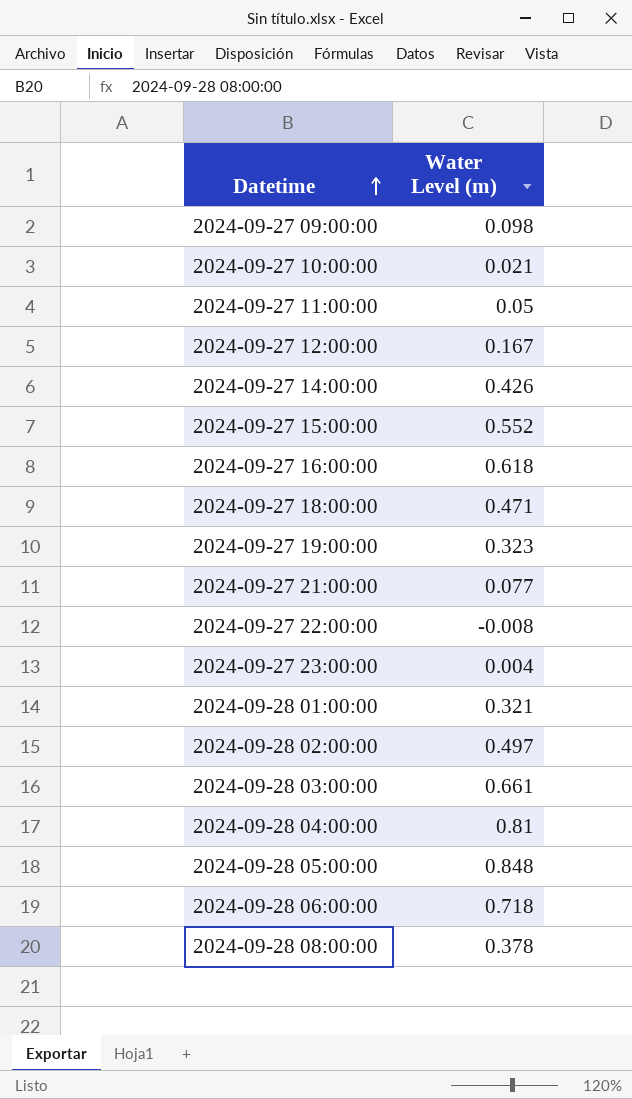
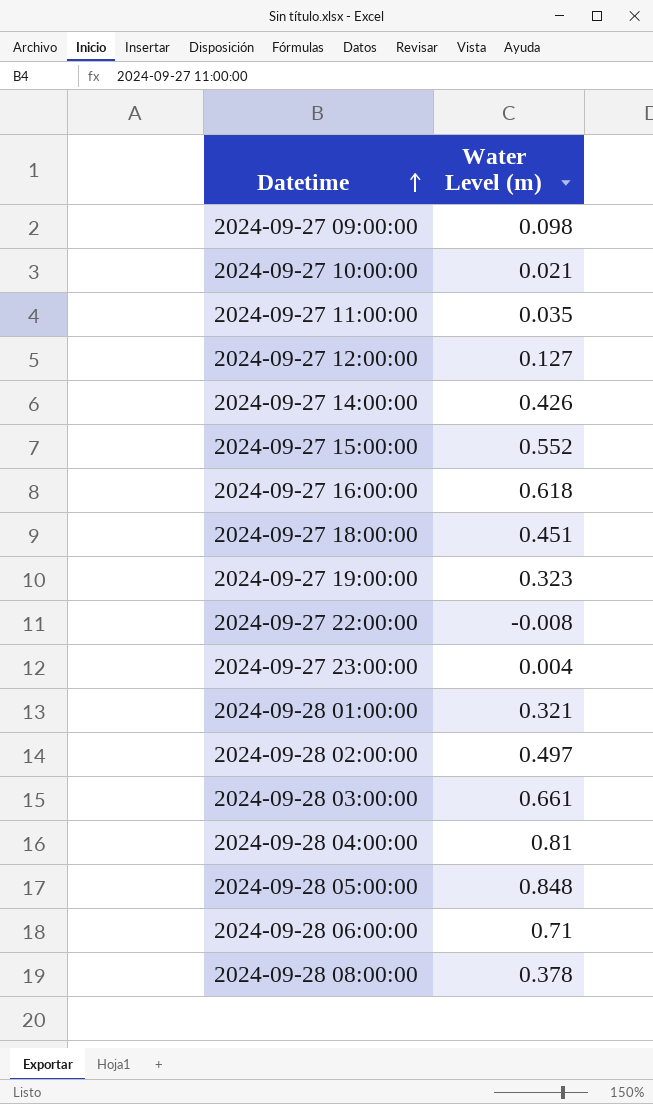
row 2024-09-27 21:00:00: 0.077 -> none
2024-09-27 11:00:00 | Water Level (m): 0.05 -> 0.035
2024-09-27 12:00:00 | Water Level (m): 0.167 -> 0.127
2024-09-27 18:00:00 | Water Level (m): 0.471 -> 0.451
2024-09-28 06:00:00 | Water Level (m): 0.718 -> 0.71

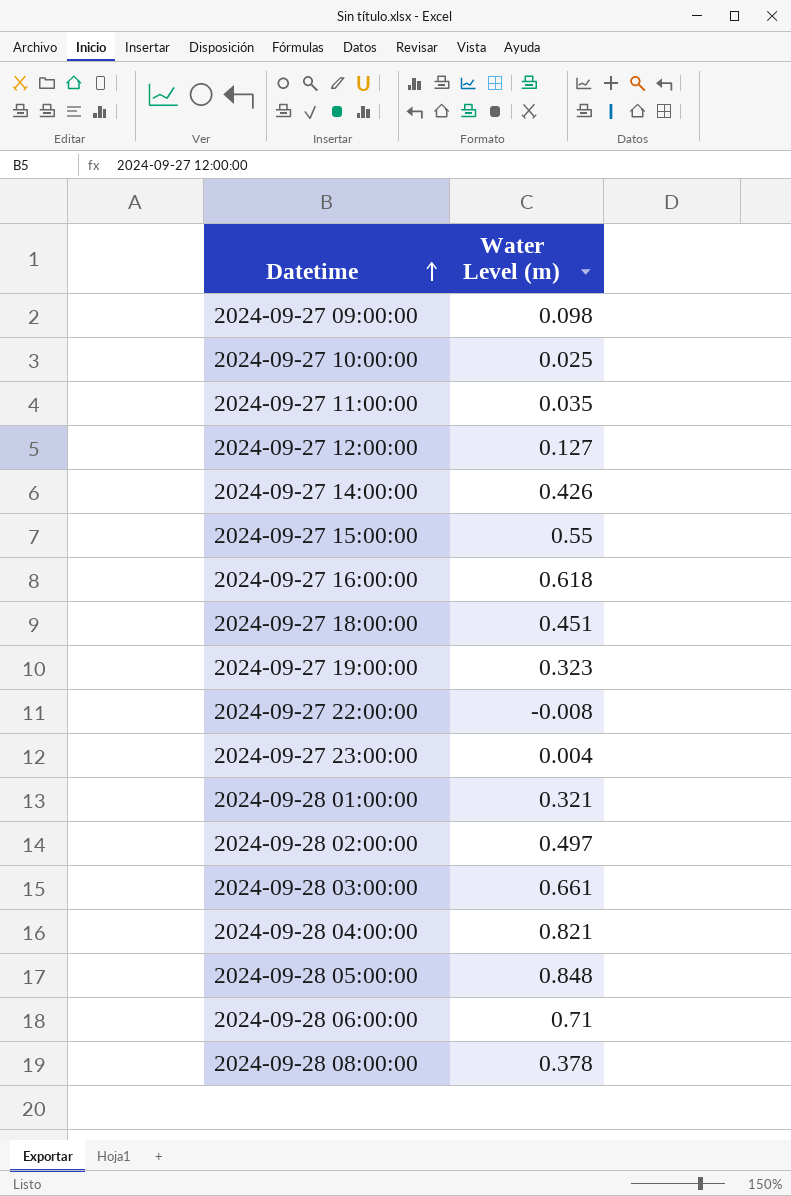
2024-09-27 10:00:00 | Water Level (m): 0.021 -> 0.025
2024-09-27 15:00:00 | Water Level (m): 0.552 -> 0.55
2024-09-28 04:00:00 | Water Level (m): 0.81 -> 0.821

